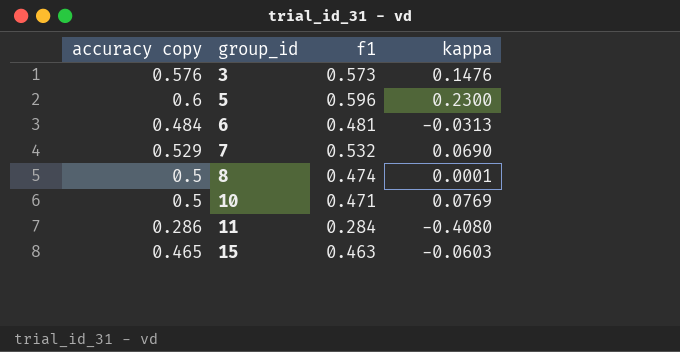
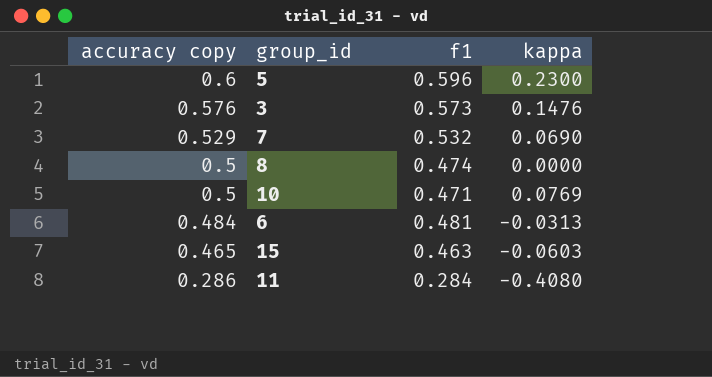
row order: group_id ascending -> accuracy copy descending
8 | kappa: 0.0001 -> 0.0000

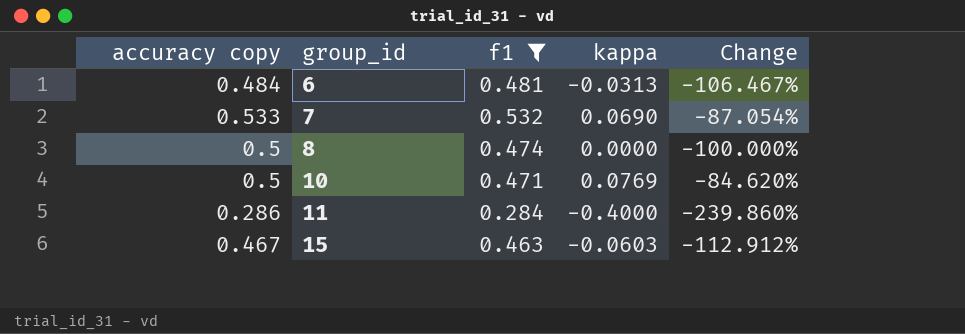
filter: none -> f1 <= 0.532
row order: accuracy copy descending -> group_id ascending
column Change | formula: none -> ([kappa] - [accuracy copy]) / [accuracy copy]
7 | accuracy copy: 0.529 -> 0.533
11 | kappa: -0.4080 -> -0.4000
15 | accuracy copy: 0.465 -> 0.467

